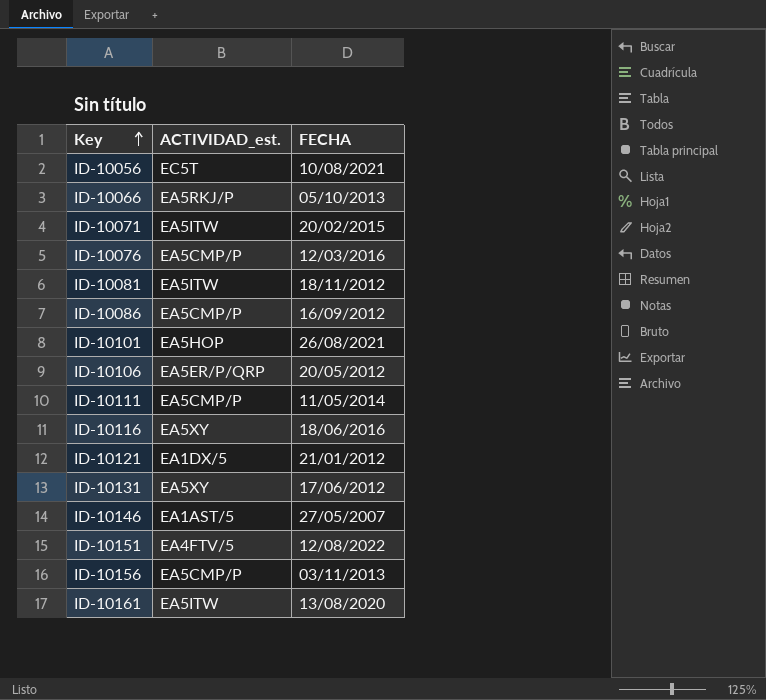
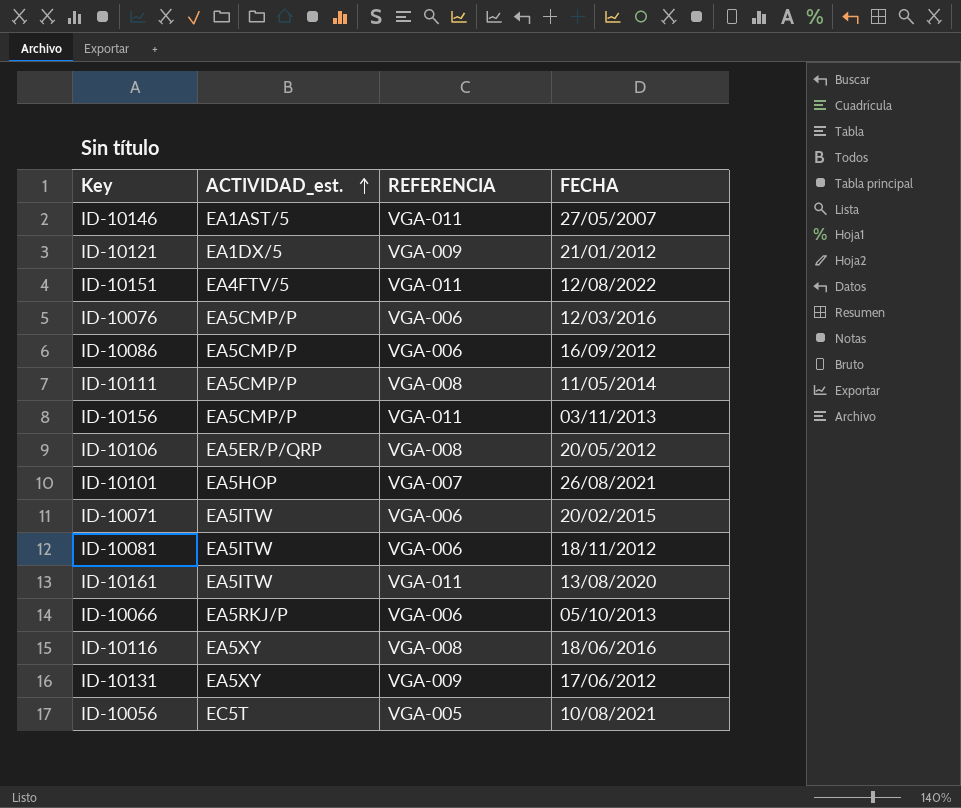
row order: Key ascending -> ACTIVIDAD_est. ascending
column REFERENCIA | position: none -> 3

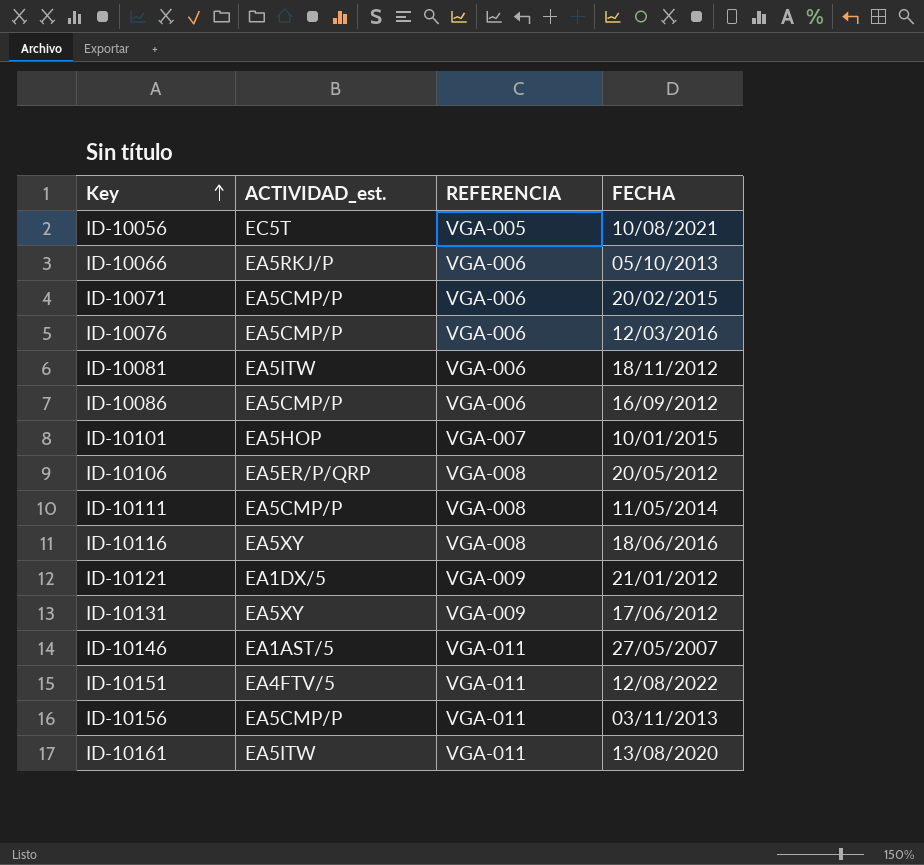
row order: ACTIVIDAD_est. ascending -> Key ascending
ID-10071 | ACTIVIDAD_est.: EA5ITW -> EA5CMP/P
ID-10101 | FECHA: 26/08/2021 -> 10/01/2015

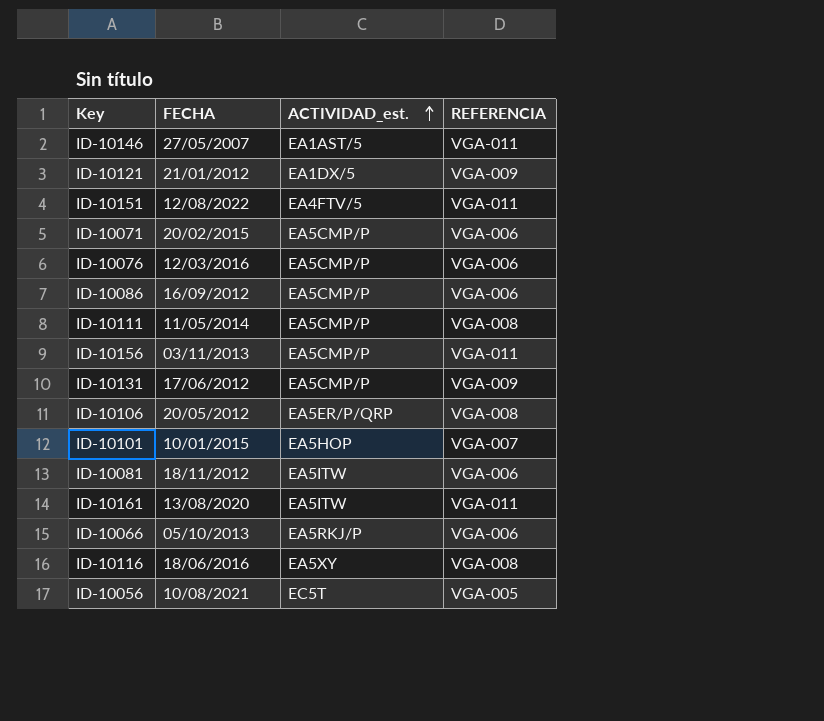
row order: Key ascending -> ACTIVIDAD_est. ascending
column FECHA | position: 4 -> 2
ID-10131 | ACTIVIDAD_est.: EA5XY -> EA5CMP/P

